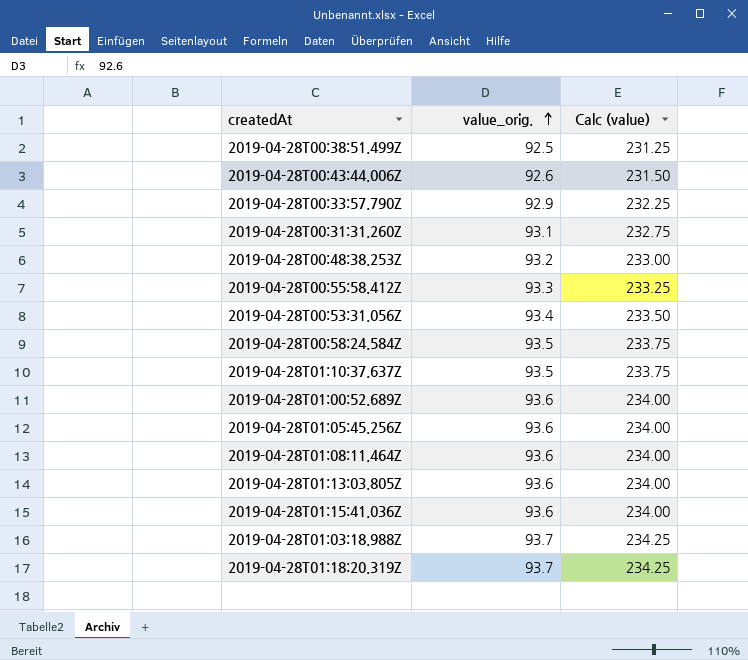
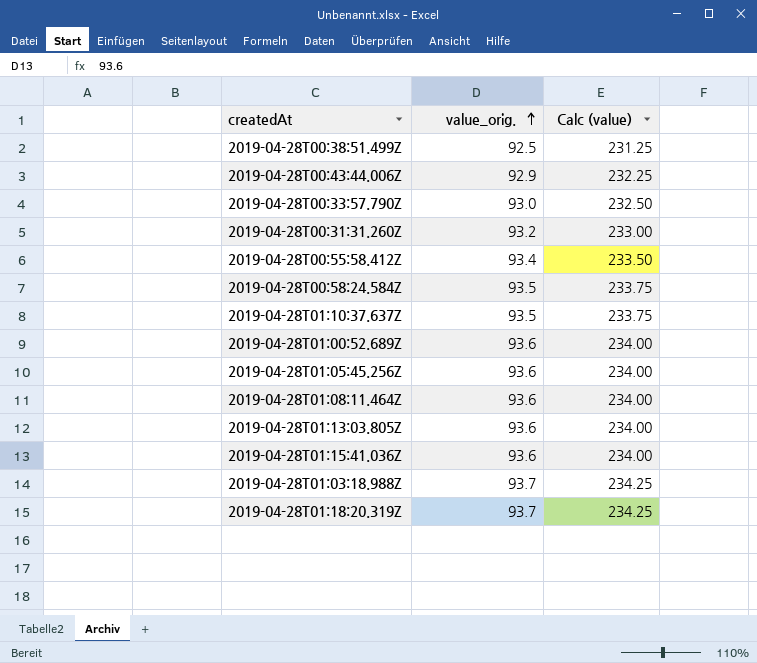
row 2019-04-28T00:48:38.253Z: 93.2 | 233.00 -> none
row 2019-04-28T00:53:31.056Z: 93.4 | 233.50 -> none
2019-04-28T00:43:44.006Z | value_orig.: 92.6 -> 92.9
2019-04-28T00:43:44.006Z | Calc (value): 231.50 -> 232.25
2019-04-28T00:33:57.790Z | value_orig.: 92.9 -> 93.0
2019-04-28T00:33:57.790Z | Calc (value): 232.25 -> 232.50
2019-04-28T00:31:31.260Z | value_orig.: 93.1 -> 93.2
2019-04-28T00:31:31.260Z | Calc (value): 232.75 -> 233.00
2019-04-28T00:55:58.412Z | value_orig.: 93.3 -> 93.4
2019-04-28T00:55:58.412Z | Calc (value): 233.25 -> 233.50

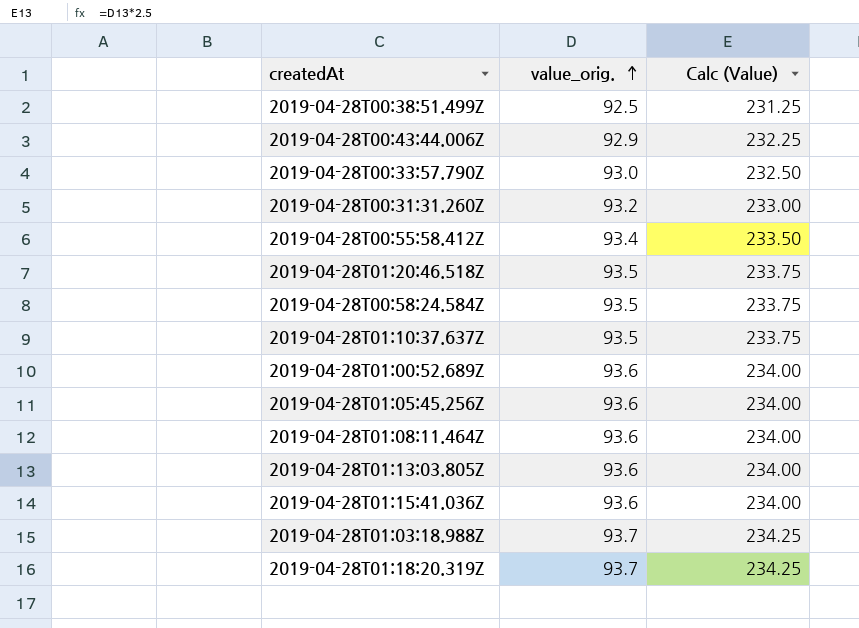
column name: Calc (value) -> Calc (Value)
row 2019-04-28T01:20:46.518Z: none -> 93.5 | 233.75

